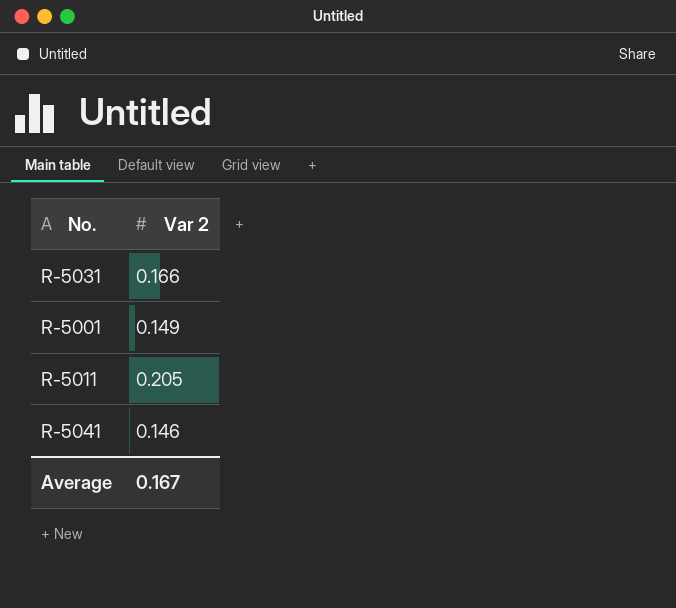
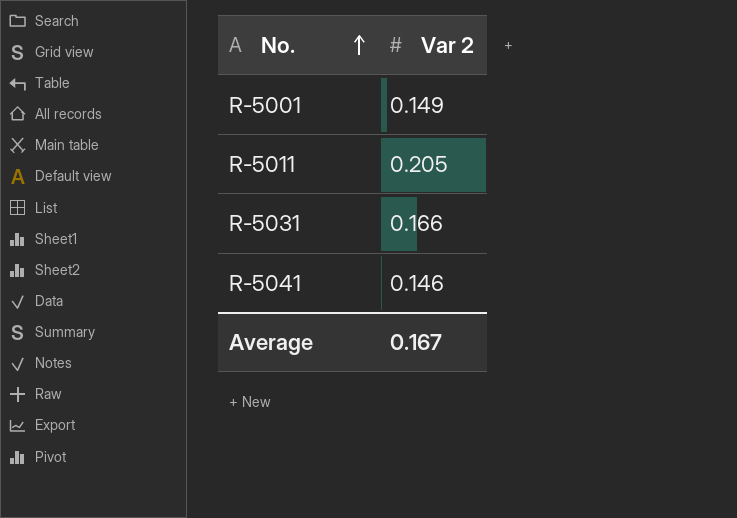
row order: none -> No. ascending

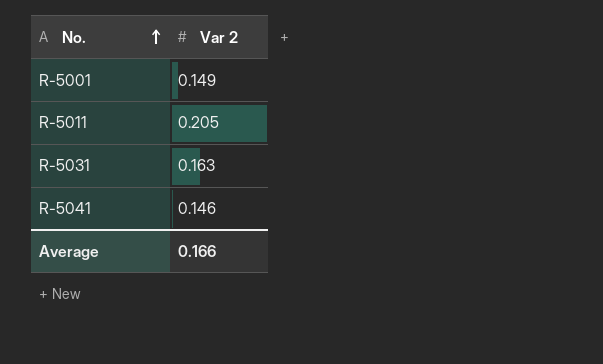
R-5031 | Var 2: 0.166 -> 0.163
Average | Var 2: 0.167 -> 0.166

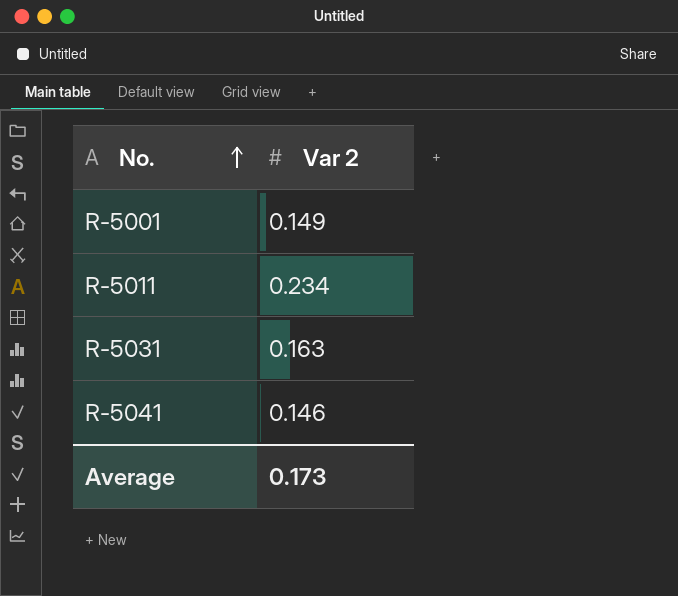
R-5011 | Var 2: 0.205 -> 0.234
Average | Var 2: 0.166 -> 0.173

